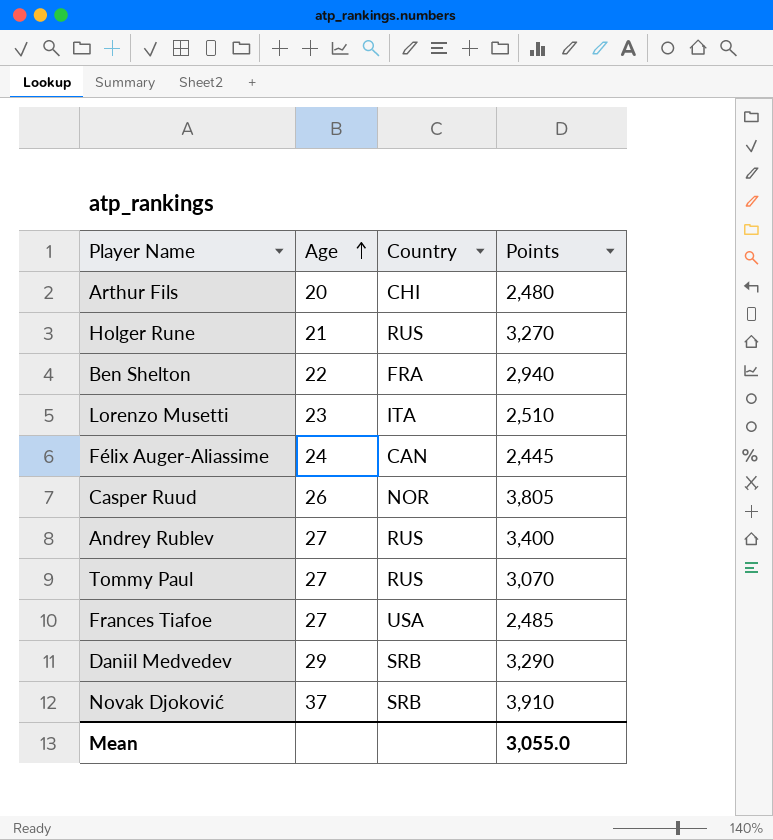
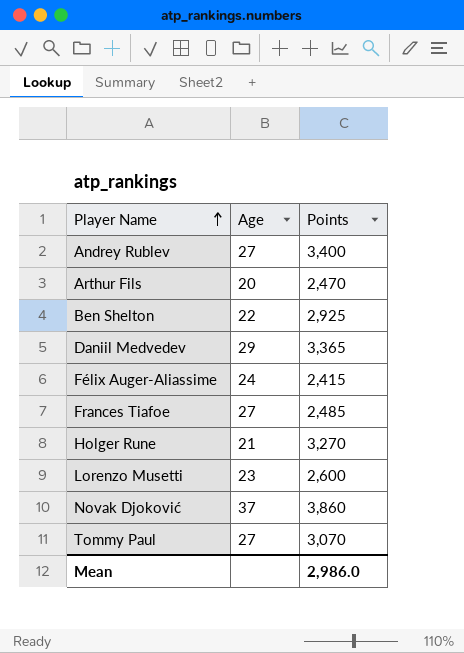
row order: Age ascending -> Player Name ascending
column Country | position: 3 -> none
row Casper Ruud: 26 | NOR | 3,805 -> none
Arthur Fils | Points: 2,480 -> 2,470
Ben Shelton | Points: 2,940 -> 2,925
Daniil Medvedev | Points: 3,290 -> 3,365
Félix Auger-Aliassime | Points: 2,445 -> 2,415
Lorenzo Musetti | Points: 2,510 -> 2,600
Novak Djoković | Points: 3,910 -> 3,860
Mean | Points: 3,055.0 -> 2,986.0

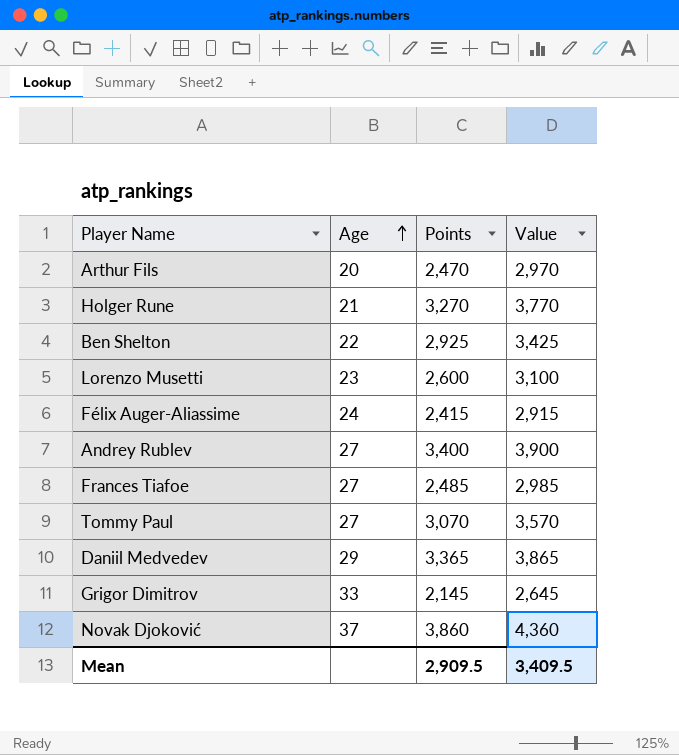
row order: Player Name ascending -> Age ascending
column Value | formula: none -> [Points] + 500
row Grigor Dimitrov: none -> 33 | 2,145 | 2,645
Mean | Points: 2,986.0 -> 2,909.5

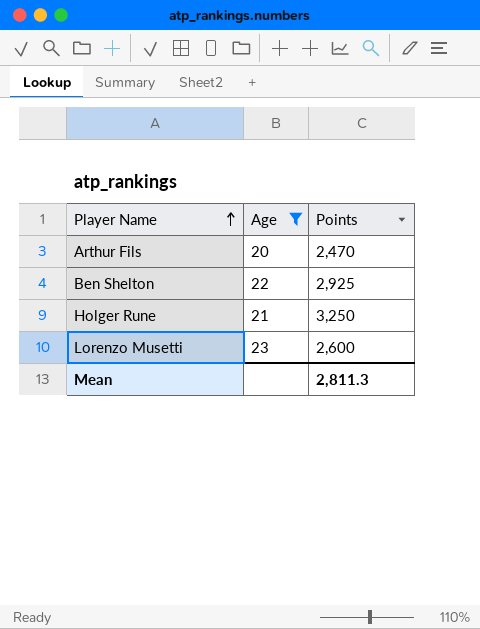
filter: none -> Age <= 23
row order: Age ascending -> Player Name ascending
column Value | formula: [Points] + 500 -> none
Holger Rune | Points: 3,270 -> 3,250
Mean | Points: 2,909.5 -> 2,811.3

